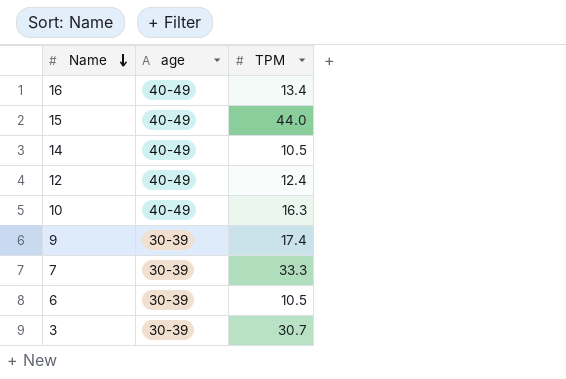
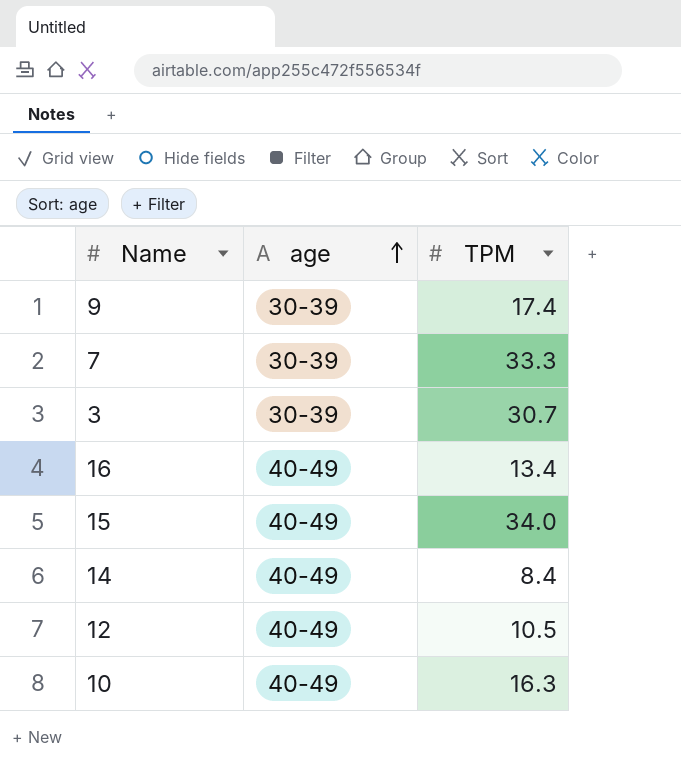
row order: Name descending -> age ascending
row 6: 30-39 | 10.5 -> none
15 | TPM: 44.0 -> 34.0
14 | TPM: 10.5 -> 8.4
12 | TPM: 12.4 -> 10.5

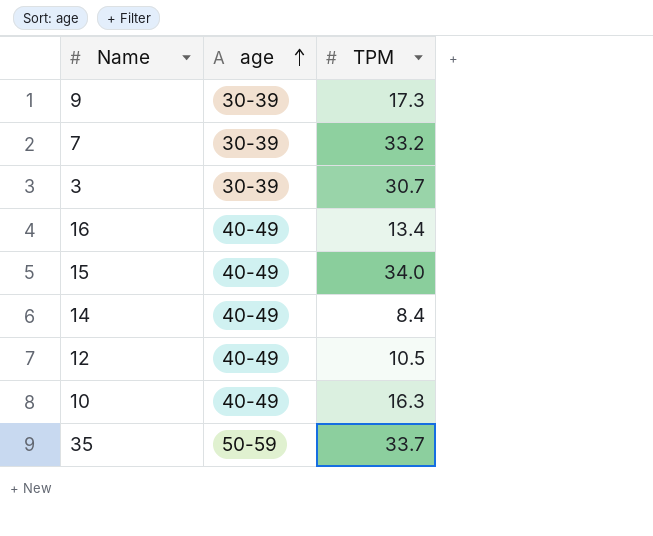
9 | TPM: 17.4 -> 17.3
7 | TPM: 33.3 -> 33.2
row 35: none -> 50-59 | 33.7

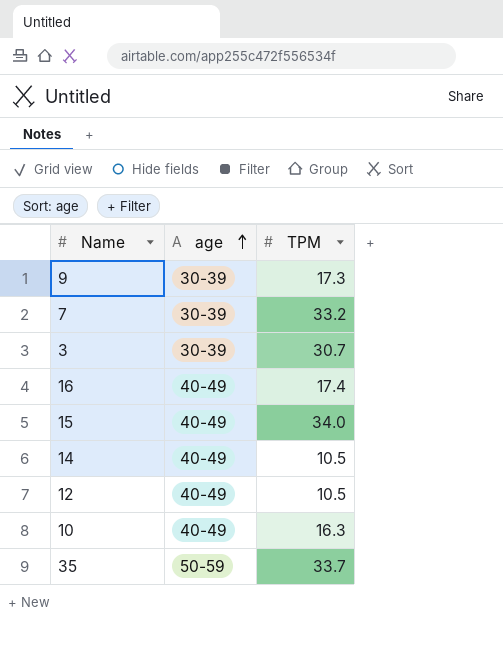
16 | TPM: 13.4 -> 17.4
14 | TPM: 8.4 -> 10.5

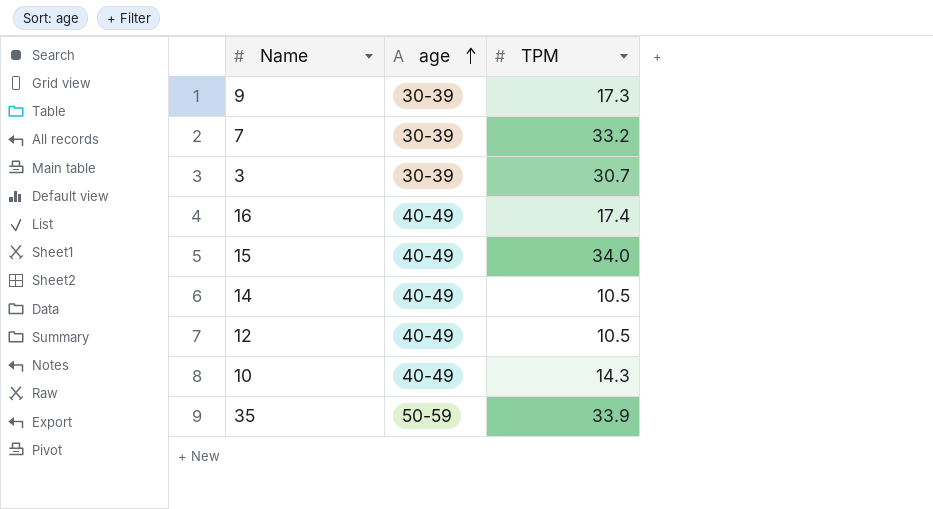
10 | TPM: 16.3 -> 14.3
35 | TPM: 33.7 -> 33.9

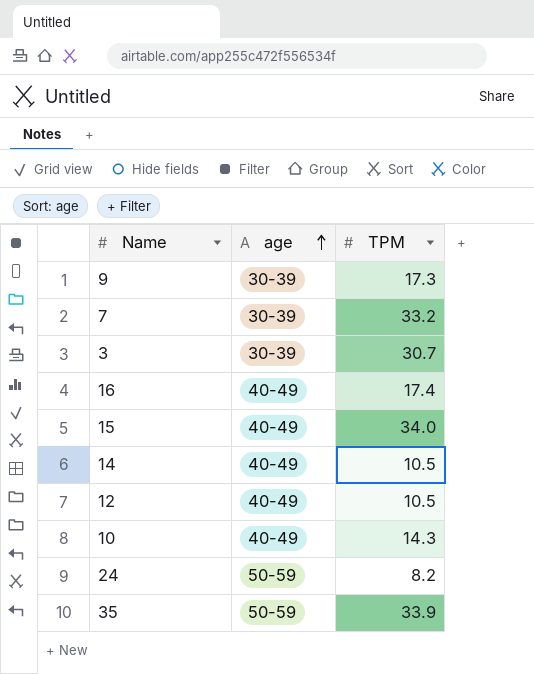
row 24: none -> 50-59 | 8.2

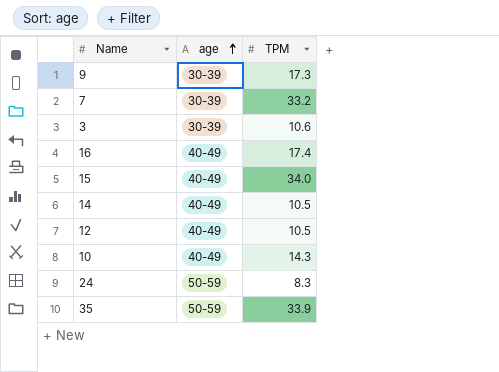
3 | TPM: 30.7 -> 10.6
24 | TPM: 8.2 -> 8.3

